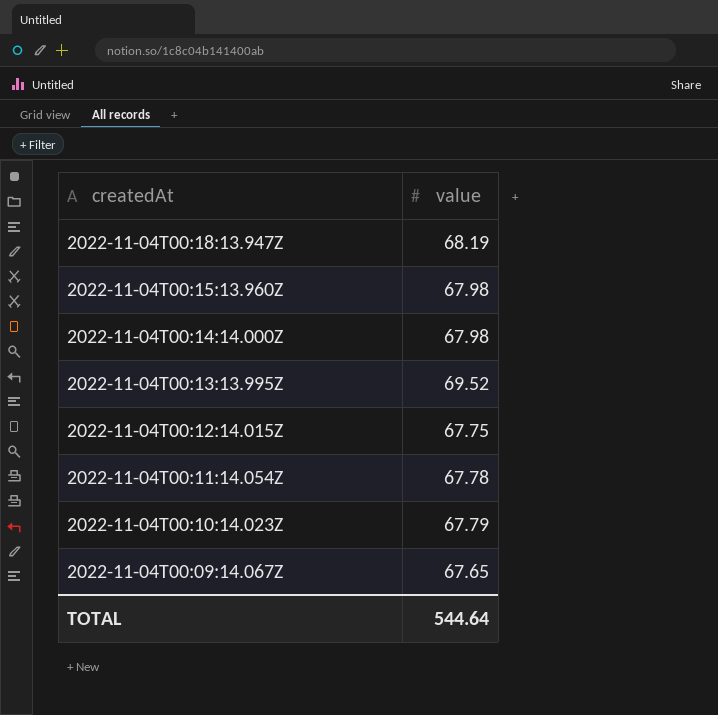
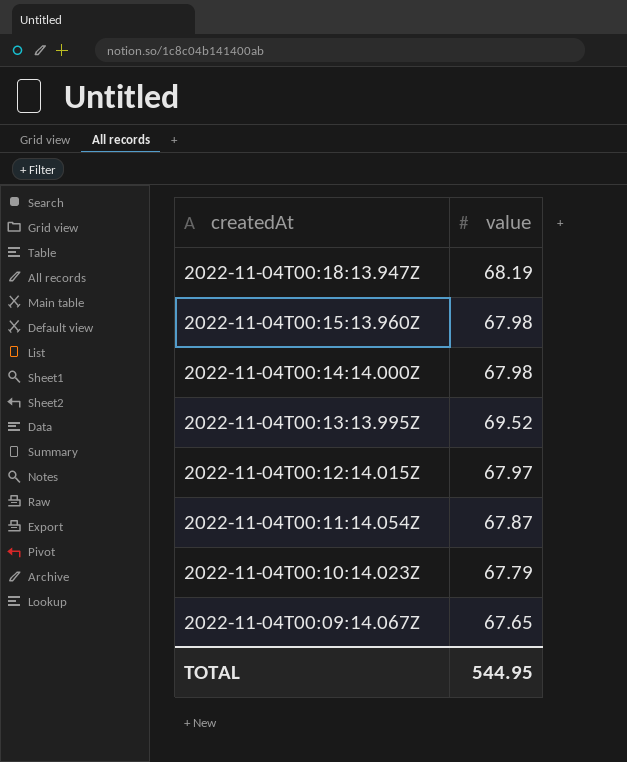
2022-11-04T00:12:14.015Z | value: 67.75 -> 67.97
2022-11-04T00:11:14.054Z | value: 67.78 -> 67.87
TOTAL | value: 544.64 -> 544.95

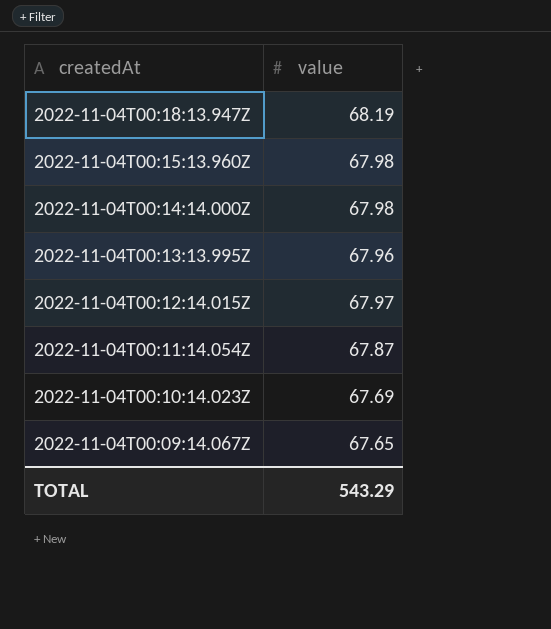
2022-11-04T00:13:13.995Z | value: 69.52 -> 67.96
2022-11-04T00:10:14.023Z | value: 67.79 -> 67.69
TOTAL | value: 544.95 -> 543.29

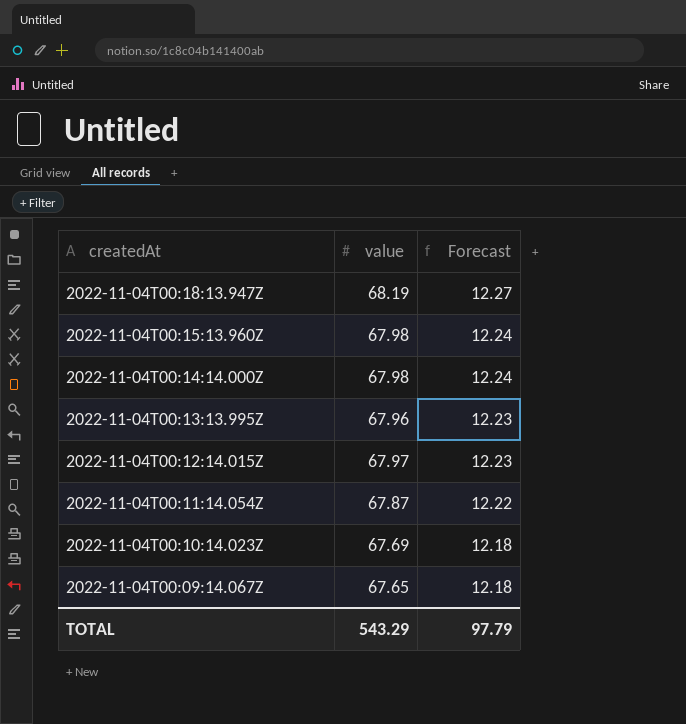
column Forecast | formula: none -> [value] * 0.18

